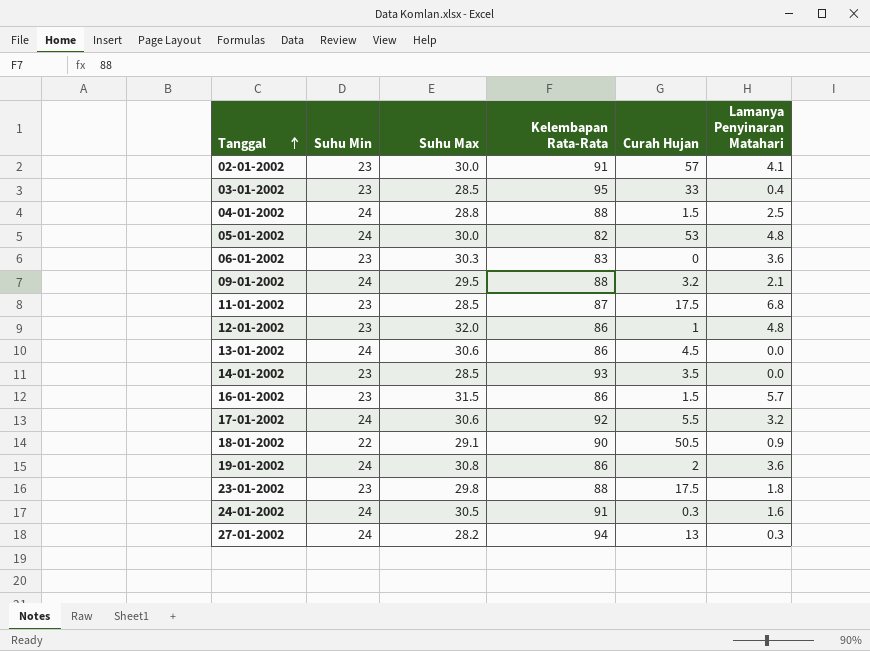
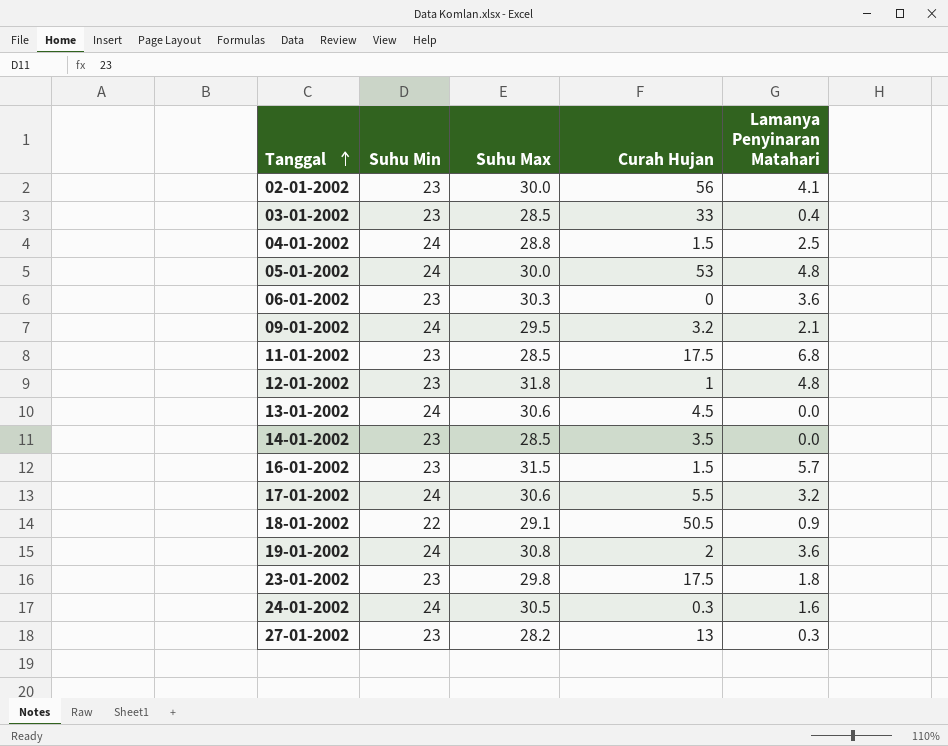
column Kelembapan Rata-Rata | position: 4 -> none
02-01-2002 | Curah Hujan: 57 -> 56
12-01-2002 | Suhu Max: 32.0 -> 31.8
27-01-2002 | Suhu Min: 24 -> 23

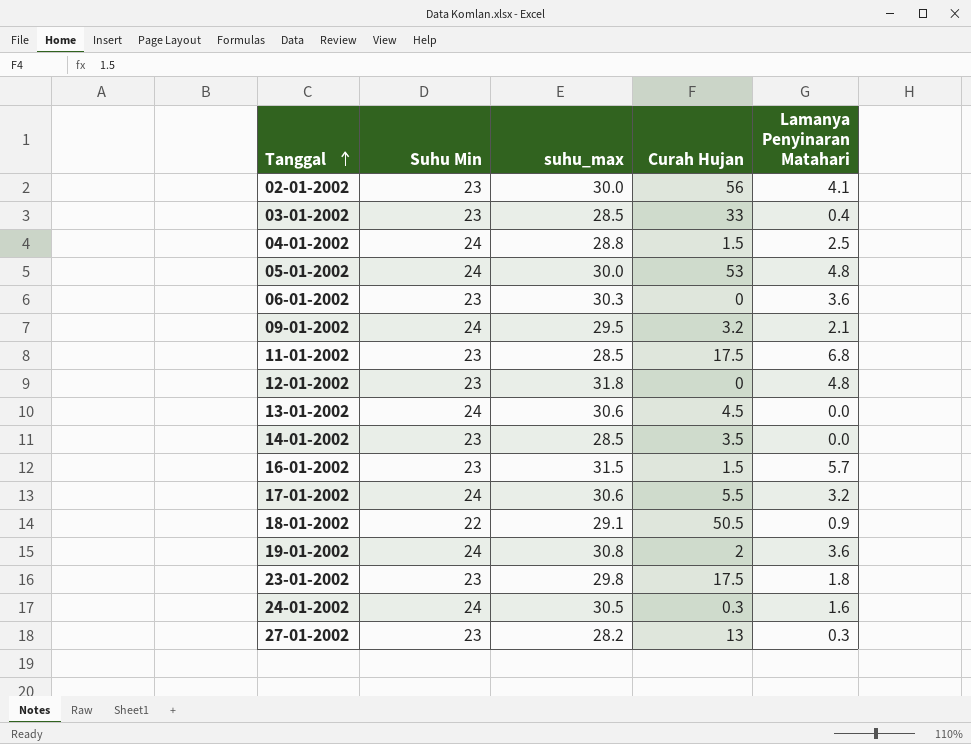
column name: Suhu Max -> suhu_max
12-01-2002 | Curah Hujan: 1 -> 0

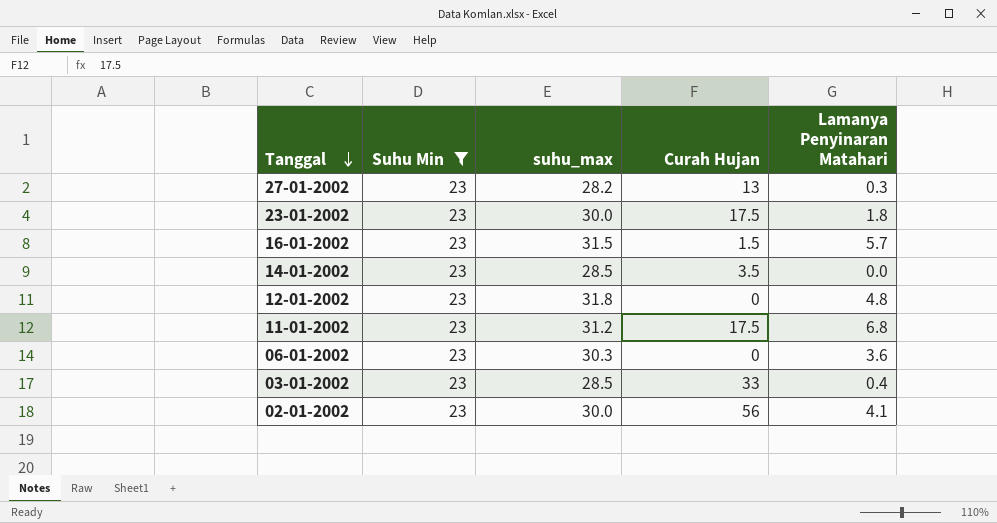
filter: none -> Suhu Min = 23
row order: Tanggal ascending -> Tanggal descending
23-01-2002 | suhu_max: 29.8 -> 30.0
11-01-2002 | suhu_max: 28.5 -> 31.2

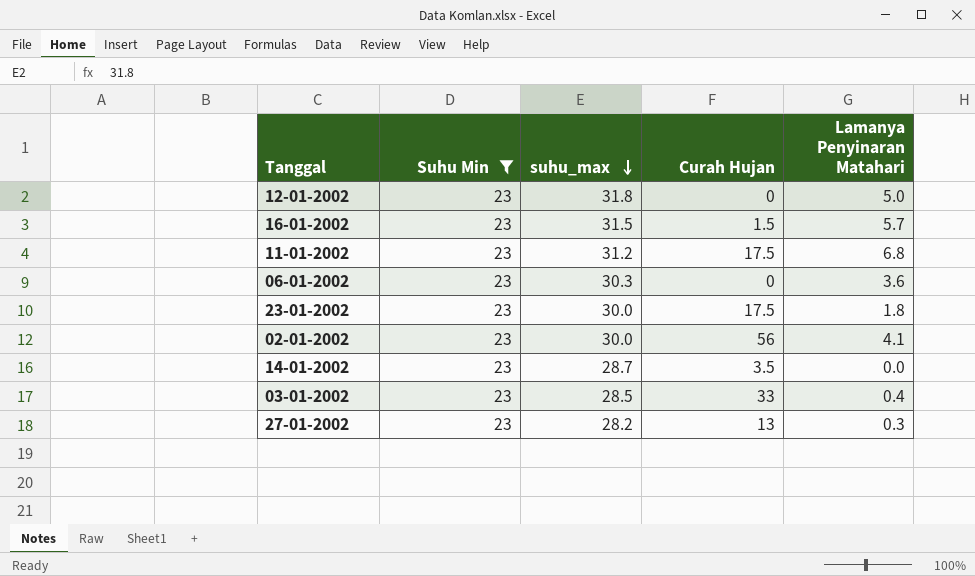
row order: Tanggal descending -> suhu_max descending
12-01-2002 | Lamanya Penyinaran Matahari: 4.8 -> 5.0
14-01-2002 | suhu_max: 28.5 -> 28.7

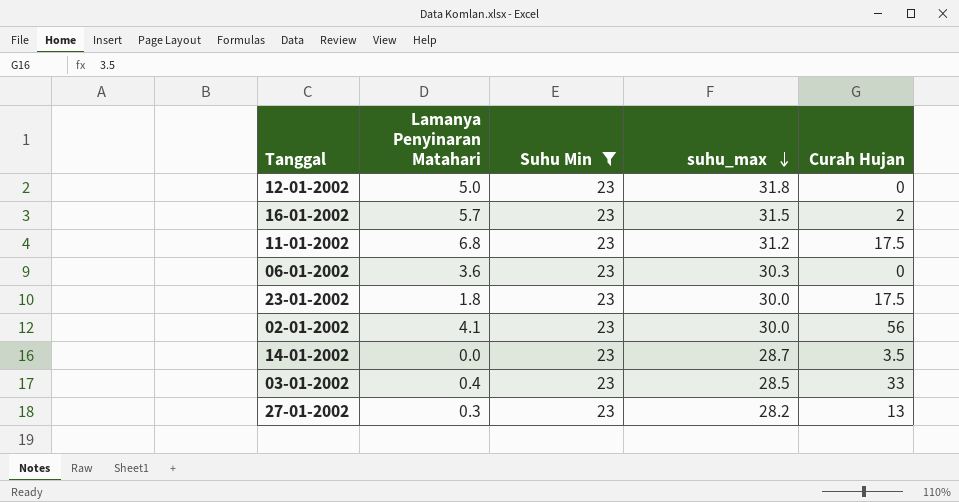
column Lamanya Penyinaran Matahari | position: 5 -> 2
16-01-2002 | Curah Hujan: 1.5 -> 2

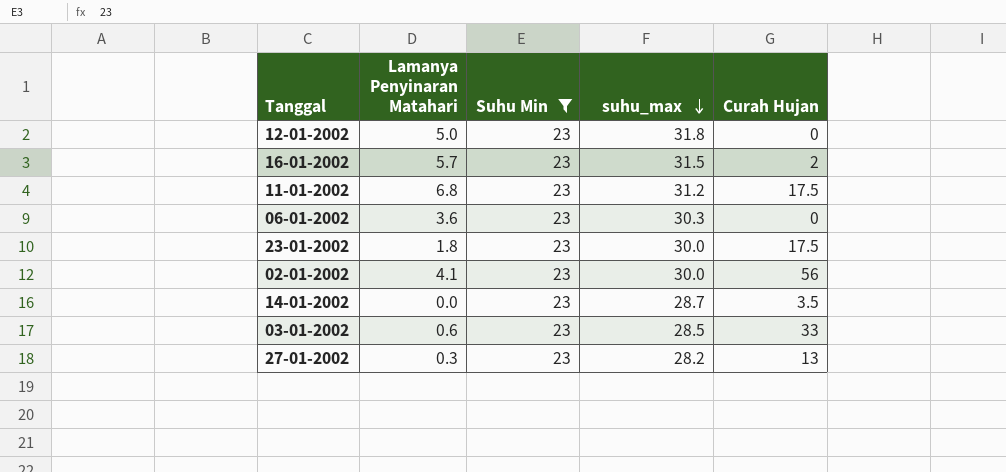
03-01-2002 | Lamanya Penyinaran Matahari: 0.4 -> 0.6

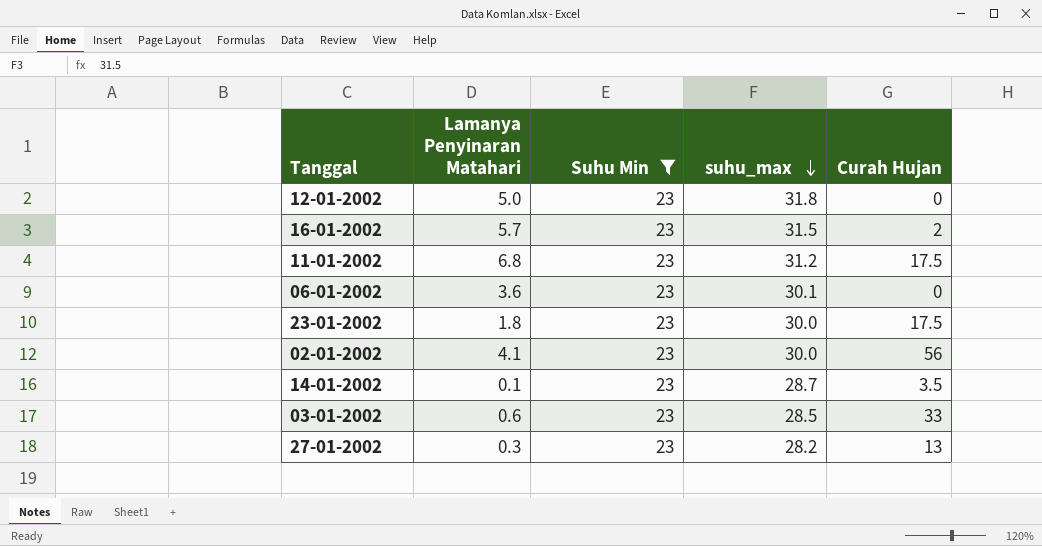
06-01-2002 | suhu_max: 30.3 -> 30.1
14-01-2002 | Lamanya Penyinaran Matahari: 0.0 -> 0.1

